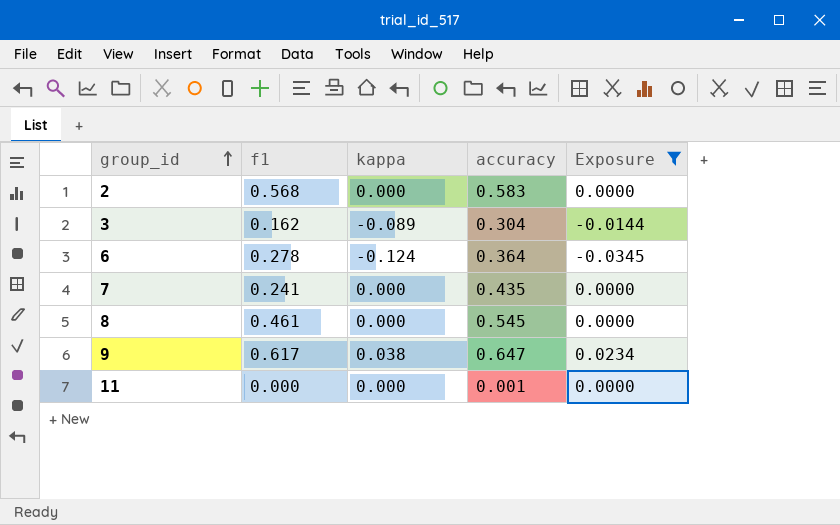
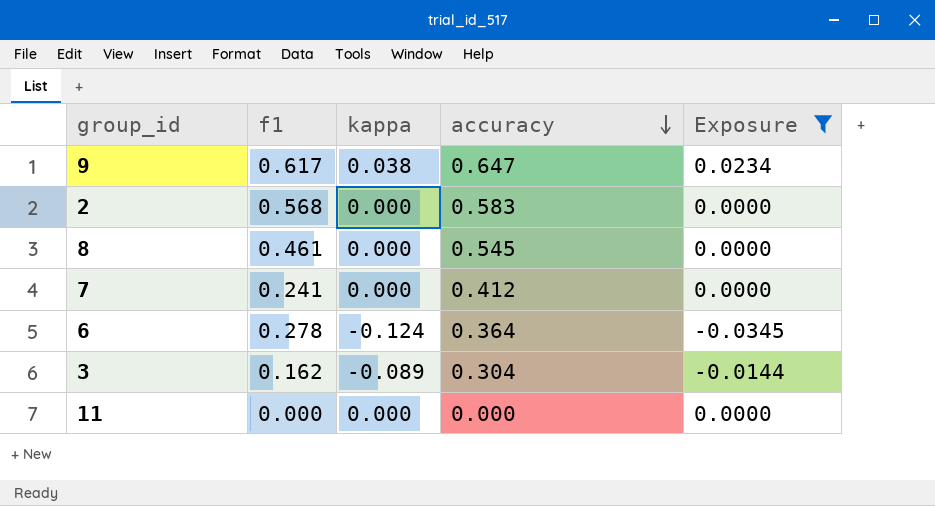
row order: group_id ascending -> accuracy descending
7 | accuracy: 0.435 -> 0.412
11 | accuracy: 0.001 -> 0.000

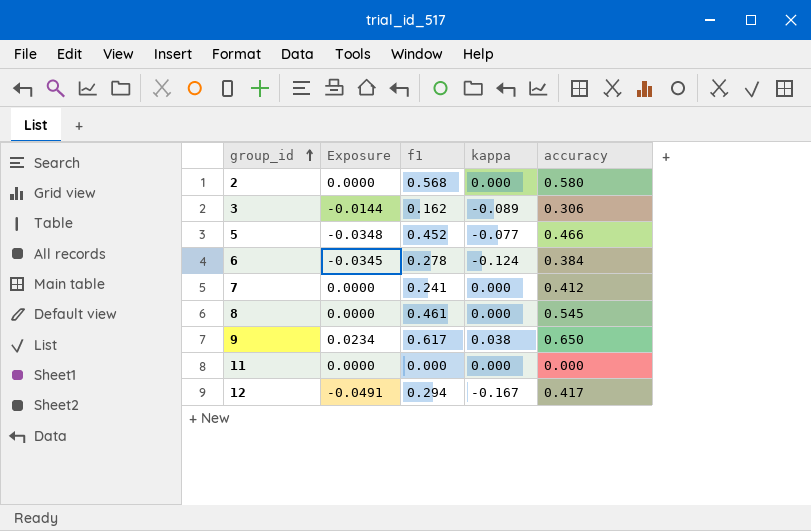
filter: Exposure >= -0.0345 -> none
row order: accuracy descending -> group_id ascending
column Exposure | position: 5 -> 2
2 | accuracy: 0.583 -> 0.580
3 | accuracy: 0.304 -> 0.306
6 | accuracy: 0.364 -> 0.384
9 | accuracy: 0.647 -> 0.650

